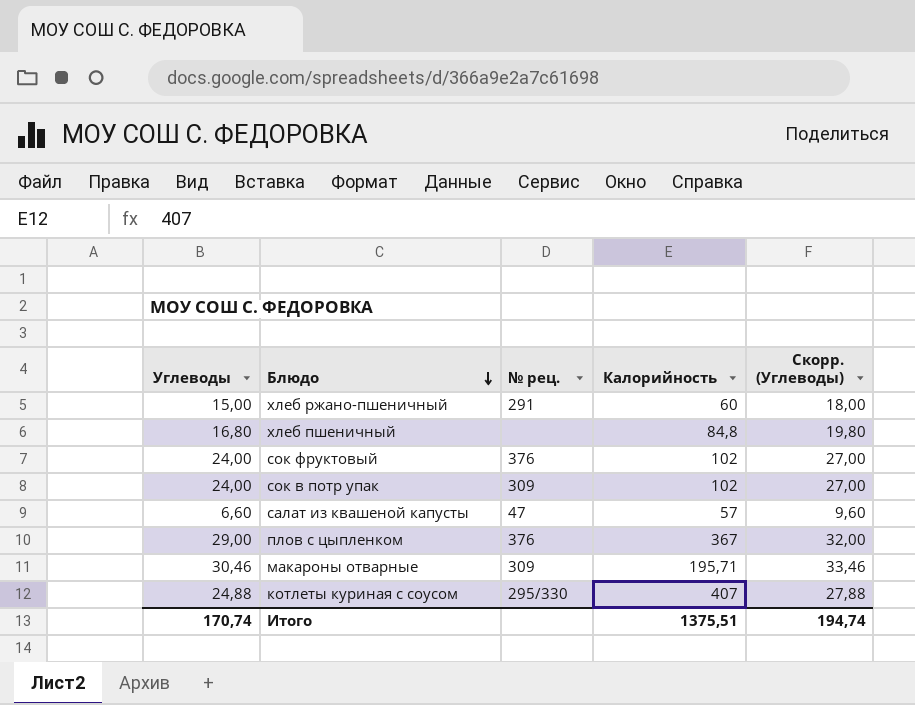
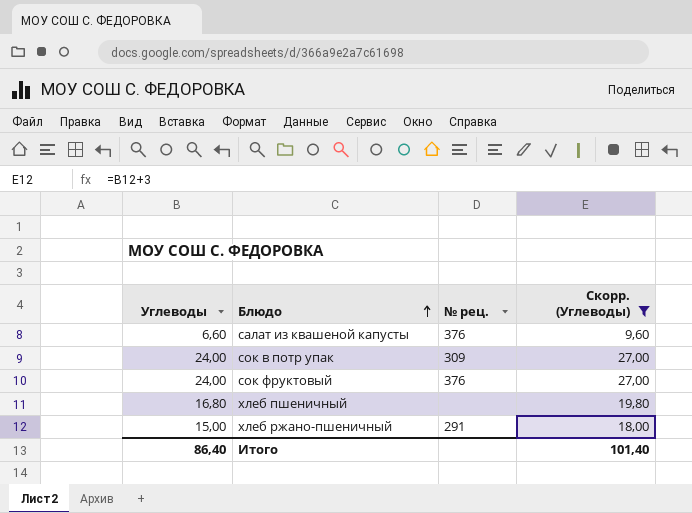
filter: none -> Скорр. (Углеводы) <= 27,00
row order: Блюдо descending -> Блюдо ascending
column Калорийность | position: 4 -> none
салат из квашеной капусты | № рец.: 47 -> 376
Итого | Углеводы: 170,74 -> 86,40
Итого | Скорр. (Углеводы): 194,74 -> 101,40

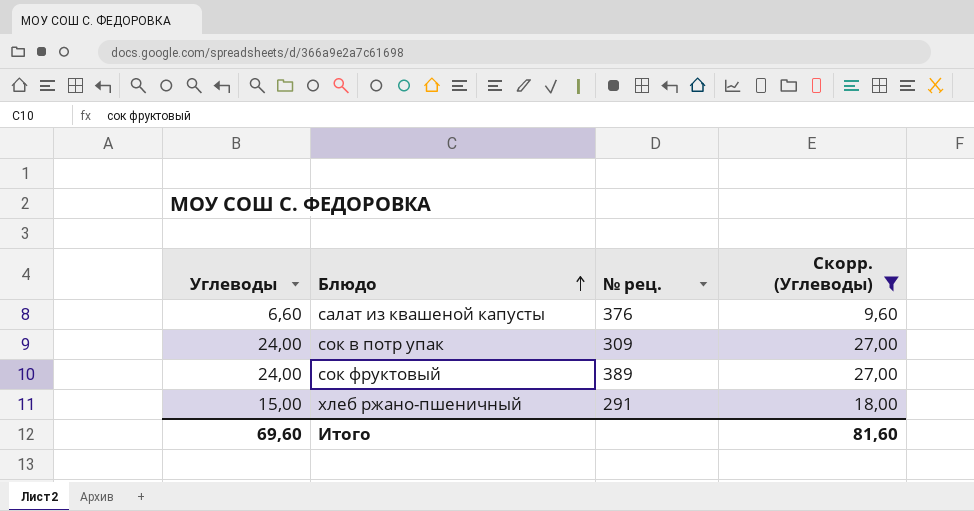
row хлеб пшеничный: 16,80 | none | 19,80 -> none
сок фруктовый | № рец.: 376 -> 389
Итого | Углеводы: 86,40 -> 69,60
Итого | Скорр. (Углеводы): 101,40 -> 81,60

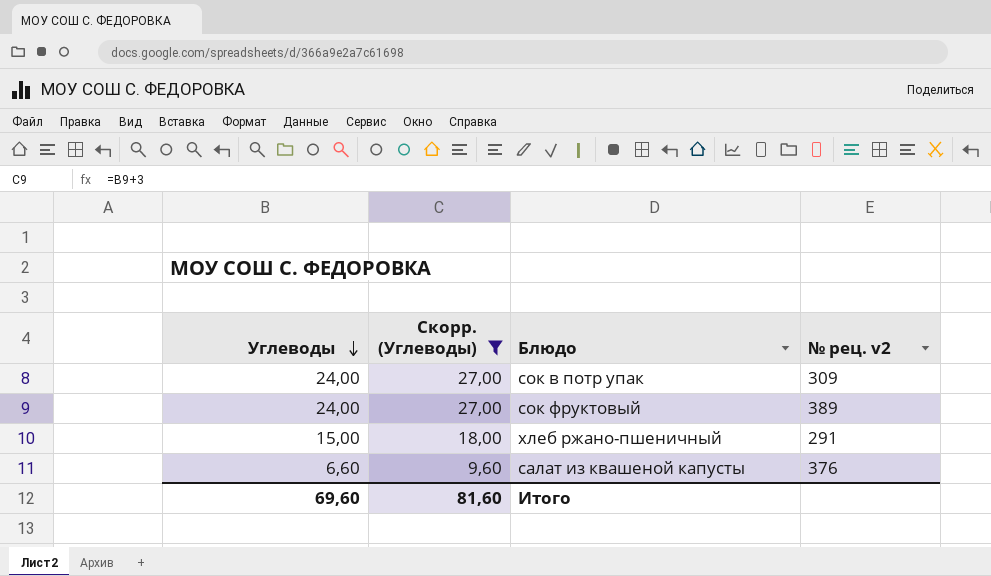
row order: Блюдо ascending -> Углеводы descending
column Скорр. (Углеводы) | position: 4 -> 2
column name: № рец. -> № рец. v2

